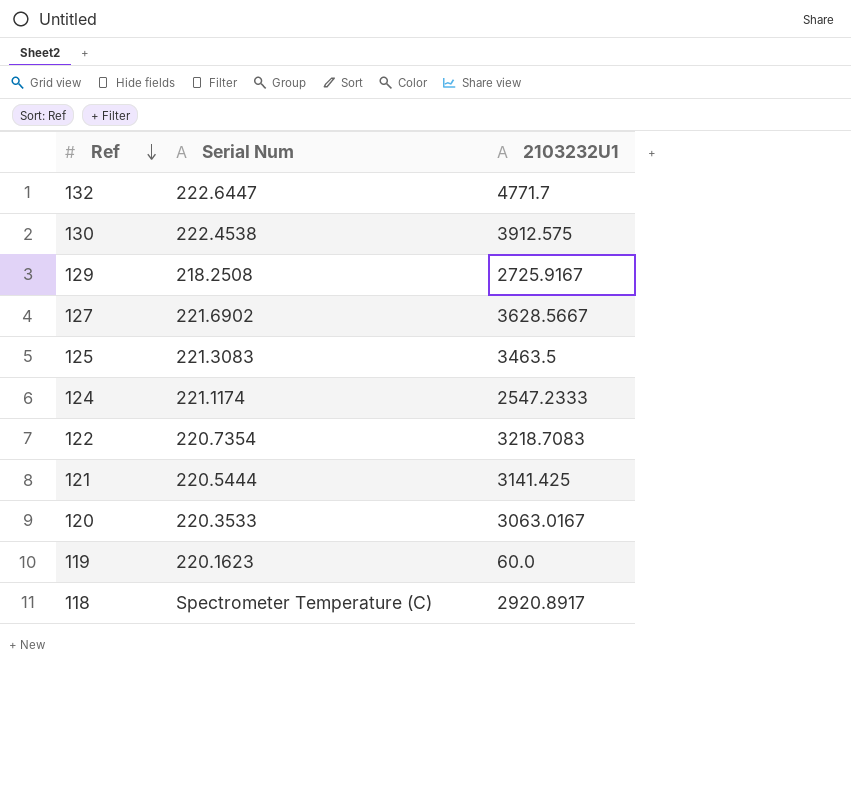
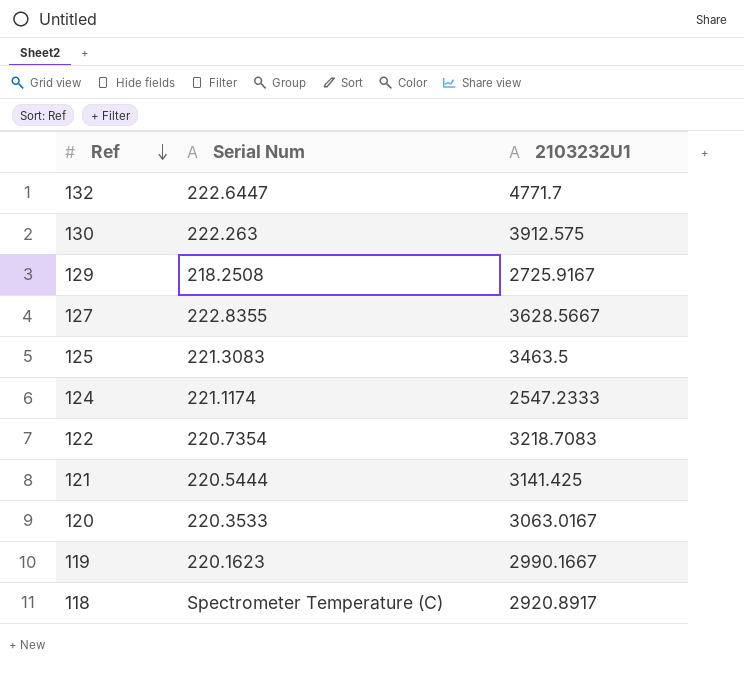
130 | Serial Num: 222.4538 -> 222.263
127 | Serial Num: 221.6902 -> 222.8355
119 | 2103232U1: 60.0 -> 2990.1667

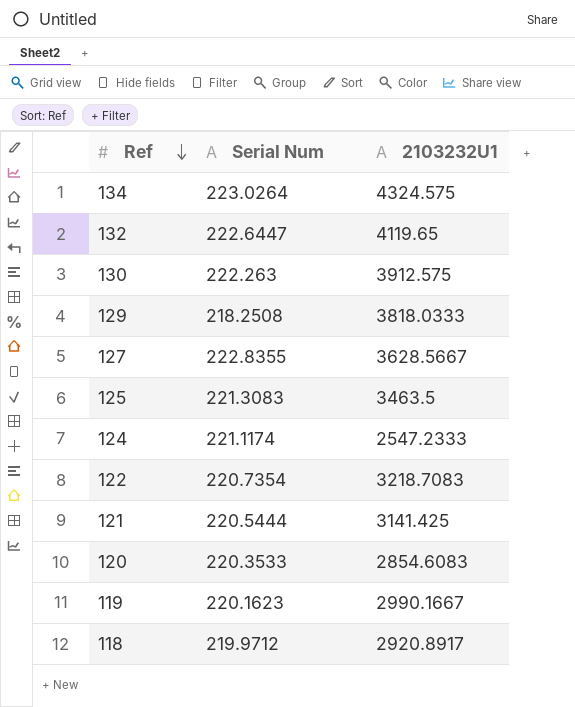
row 134: none -> 223.0264 | 4324.575
132 | 2103232U1: 4771.7 -> 4119.65
129 | 2103232U1: 2725.9167 -> 3818.0333
120 | 2103232U1: 3063.0167 -> 2854.6083
118 | Serial Num: Spectrometer Temperature (C) -> 219.9712

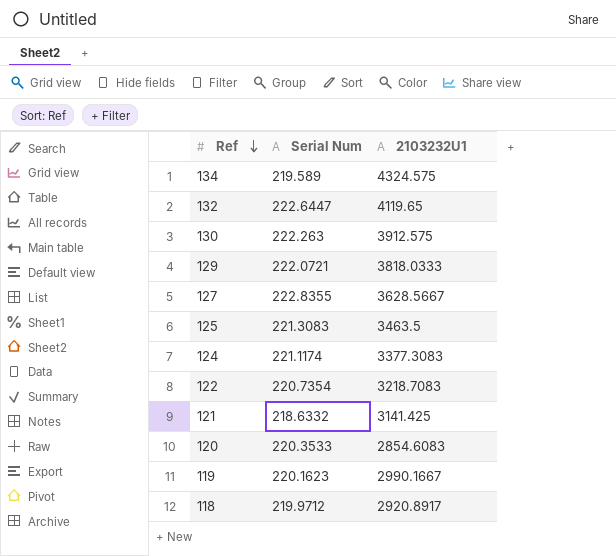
134 | Serial Num: 223.0264 -> 219.589
129 | Serial Num: 218.2508 -> 222.0721
124 | 2103232U1: 2547.2333 -> 3377.3083
121 | Serial Num: 220.5444 -> 218.6332

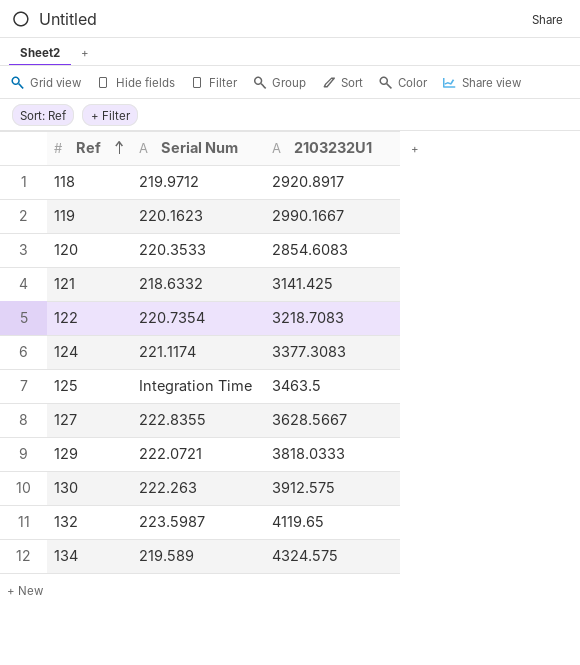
row order: Ref descending -> Ref ascending
125 | Serial Num: 221.3083 -> Integration Time
132 | Serial Num: 222.6447 -> 223.5987

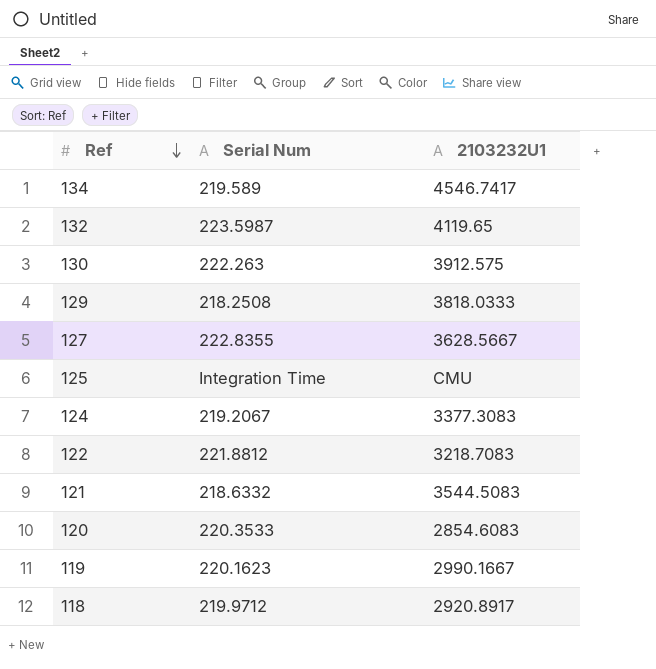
row order: Ref ascending -> Ref descending
134 | 2103232U1: 4324.575 -> 4546.7417
129 | Serial Num: 222.0721 -> 218.2508
125 | 2103232U1: 3463.5 -> CMU
124 | Serial Num: 221.1174 -> 219.2067
122 | Serial Num: 220.7354 -> 221.8812
121 | 2103232U1: 3141.425 -> 3544.5083

